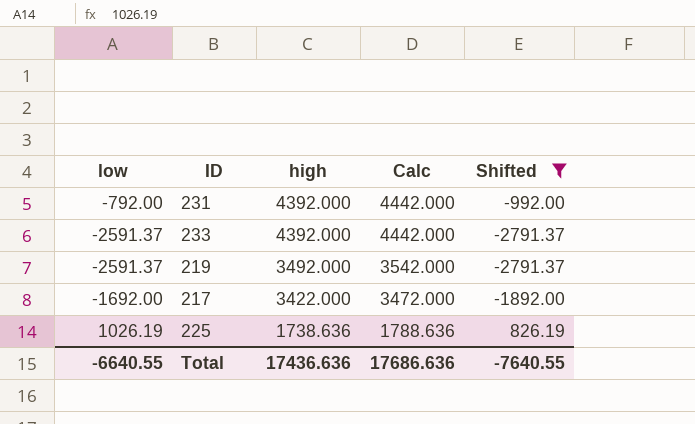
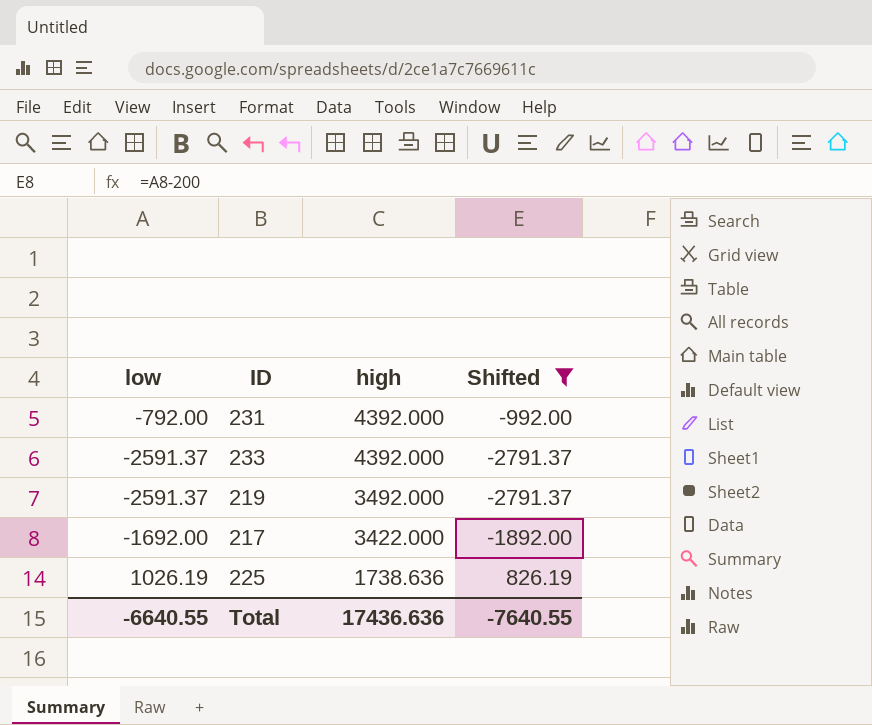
column Calc | formula: [high] + 50 -> none

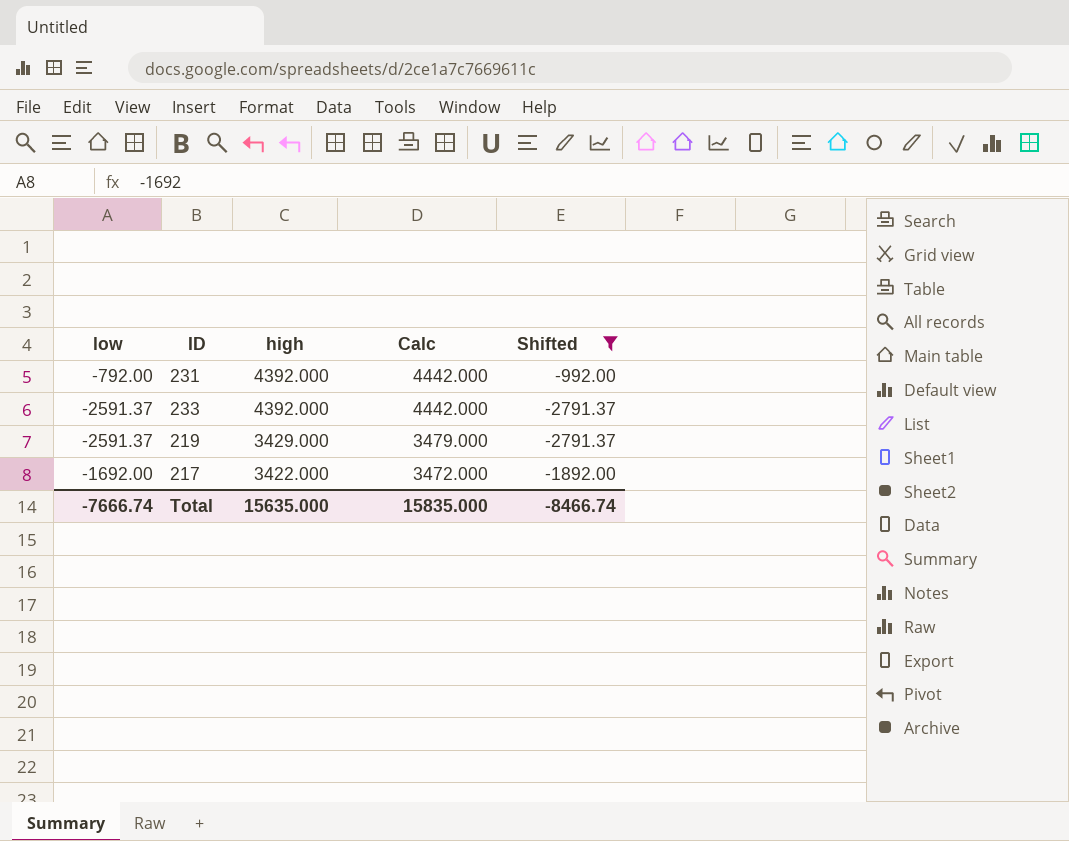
column Calc | formula: none -> [high] + 50
row 225: 1026.19 | 1738.636 | 826.19 -> none
219 | high: 3492.000 -> 3429.000
Total | low: -6640.55 -> -7666.74
Total | high: 17436.636 -> 15635.000
Total | Shifted: -7640.55 -> -8466.74

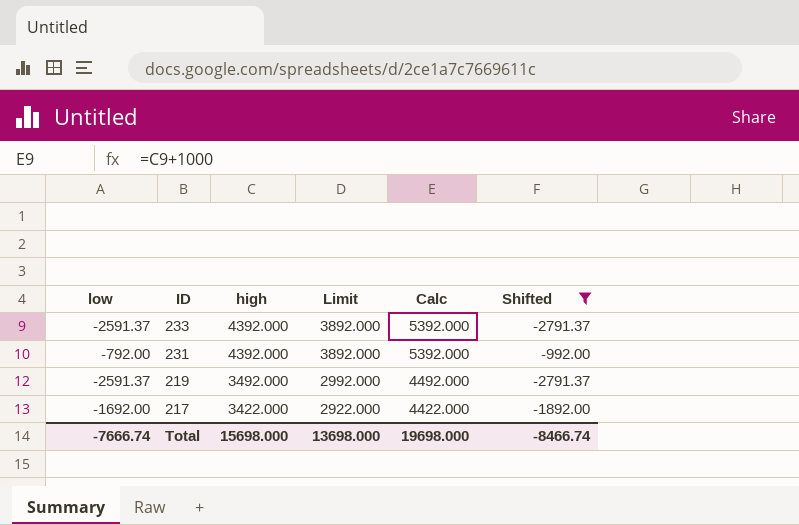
row order: high descending -> ID descending
column Limit | formula: none -> [high] - 500
column Calc | formula: [high] + 50 -> [high] + 1000
219 | high: 3429.000 -> 3492.000
Total | high: 15635.000 -> 15698.000
Total | Calc: 15835.000 -> 19698.000

